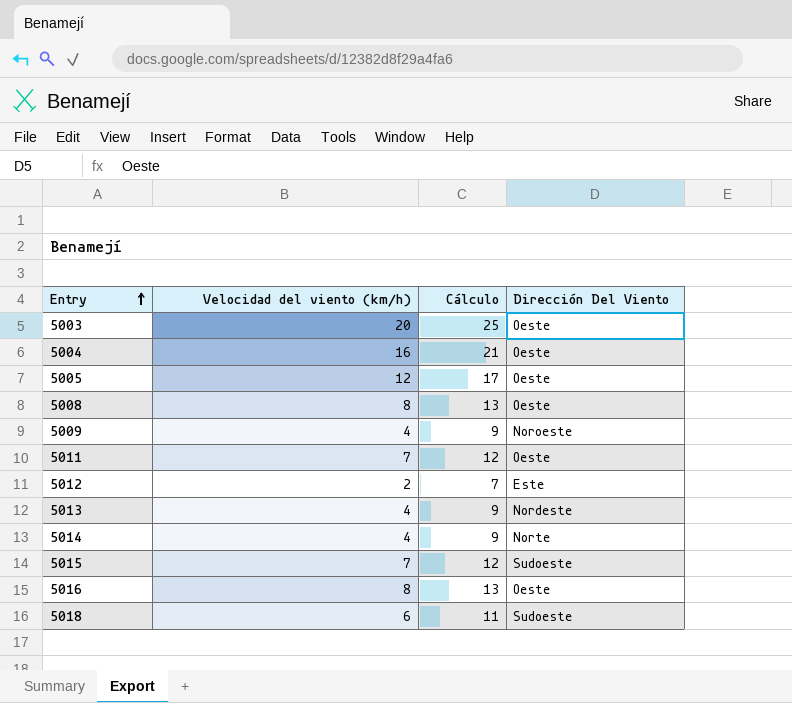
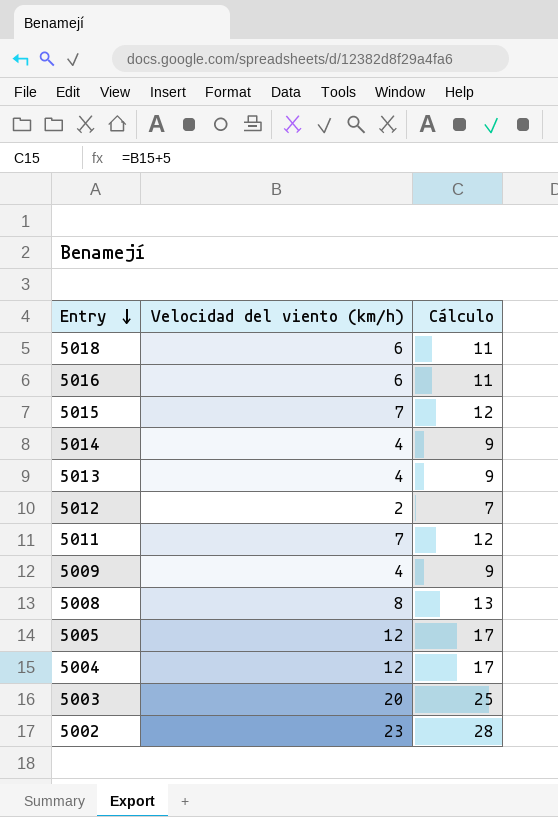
row order: Entry ascending -> Entry descending
column Dirección Del Viento | position: 4 -> none
5016 | Velocidad del viento (km/h): 8 -> 6
5016 | Cálculo: 13 -> 11
5004 | Velocidad del viento (km/h): 16 -> 12
5004 | Cálculo: 21 -> 17
row 5002: none -> 23 | 28

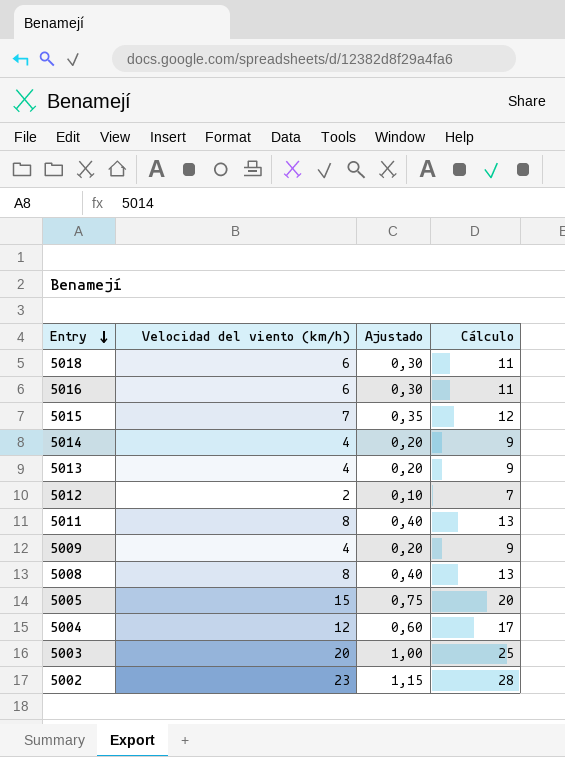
column Ajustado | formula: none -> [Velocidad del viento (km/h)] * 0,05
5011 | Velocidad del viento (km/h): 7 -> 8
5011 | Cálculo: 12 -> 13
5005 | Velocidad del viento (km/h): 12 -> 15
5005 | Cálculo: 17 -> 20

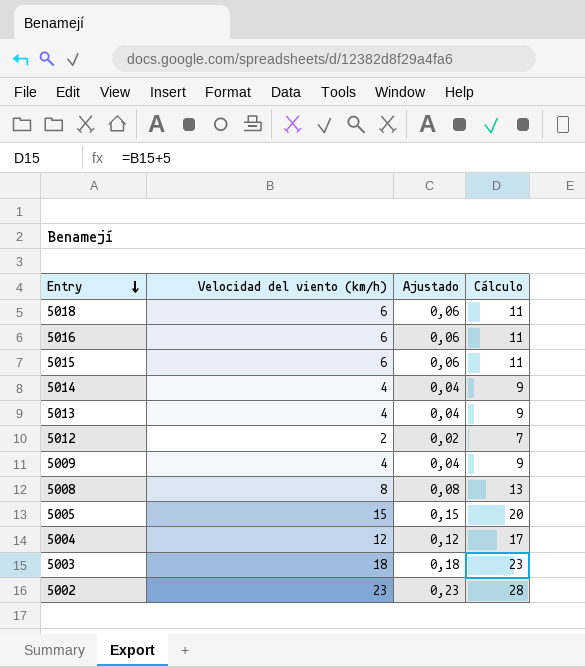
column Ajustado | formula: [Velocidad del viento (km/h)] * 0,05 -> [Velocidad del viento (km/h)] * 0,01
row 5011: 8 | 0,40 | 13 -> none
5015 | Velocidad del viento (km/h): 7 -> 6
5015 | Cálculo: 12 -> 11
5003 | Velocidad del viento (km/h): 20 -> 18
5003 | Cálculo: 25 -> 23

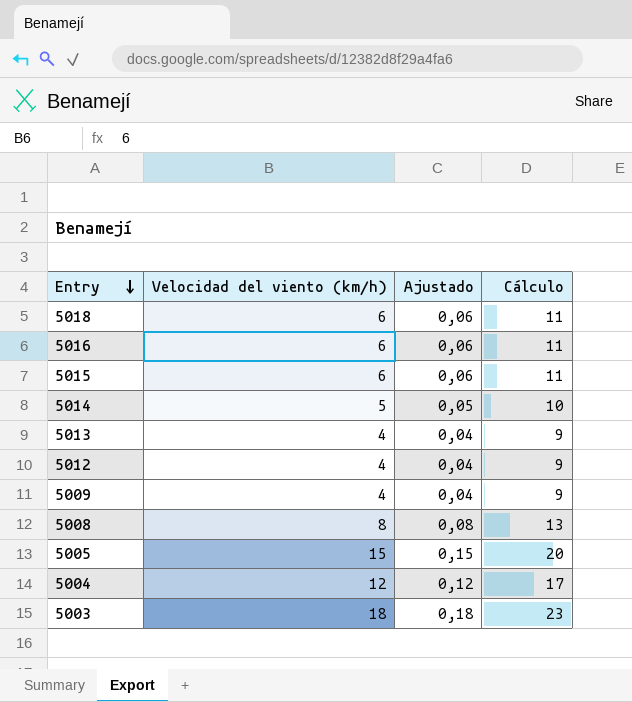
row 5002: 23 | 0,23 | 28 -> none
5014 | Velocidad del viento (km/h): 4 -> 5
5014 | Ajustado: 0,04 -> 0,05
5014 | Cálculo: 9 -> 10
5012 | Velocidad del viento (km/h): 2 -> 4
5012 | Ajustado: 0,02 -> 0,04
5012 | Cálculo: 7 -> 9

